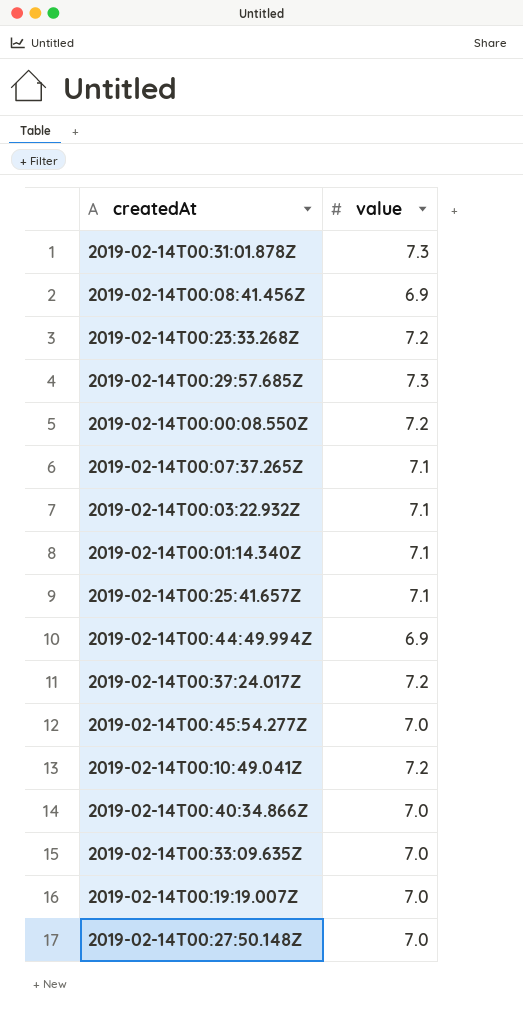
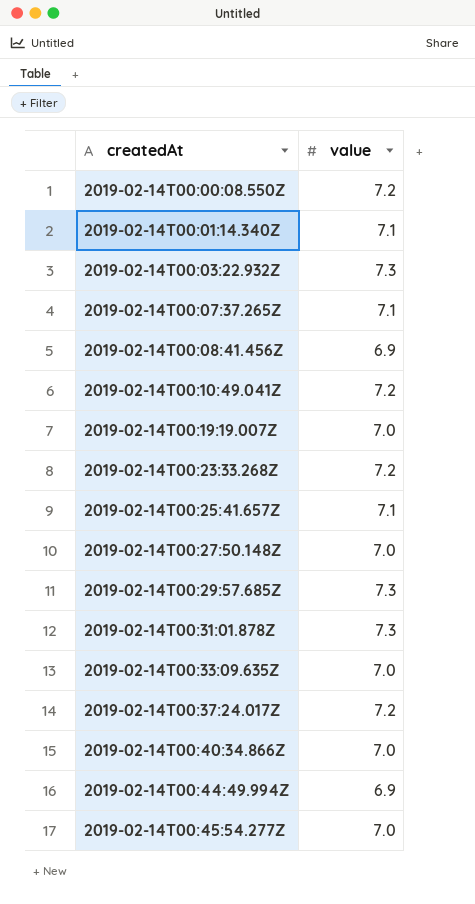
row order: none -> createdAt ascending
2019-02-14T00:03:22.932Z | value: 7.1 -> 7.3

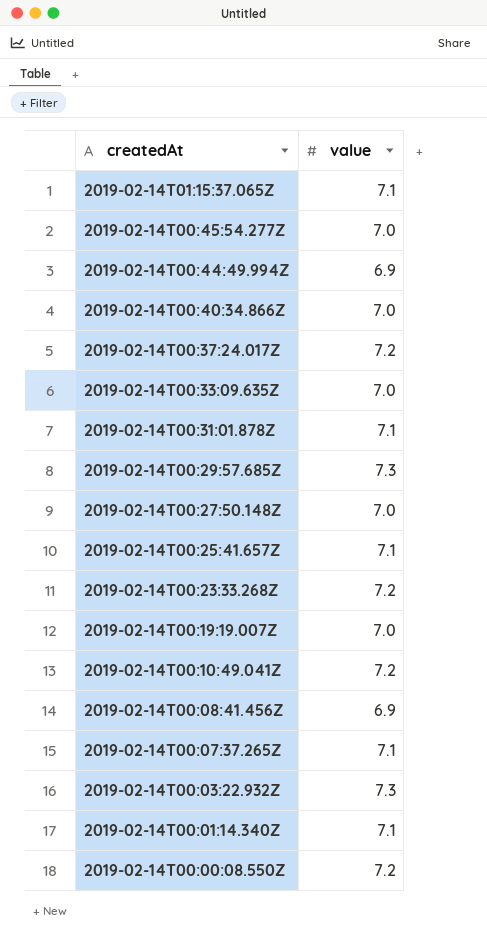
row order: createdAt ascending -> createdAt descending
row 2019-02-14T01:15:37.065Z: none -> 7.1
2019-02-14T00:31:01.878Z | value: 7.3 -> 7.1

